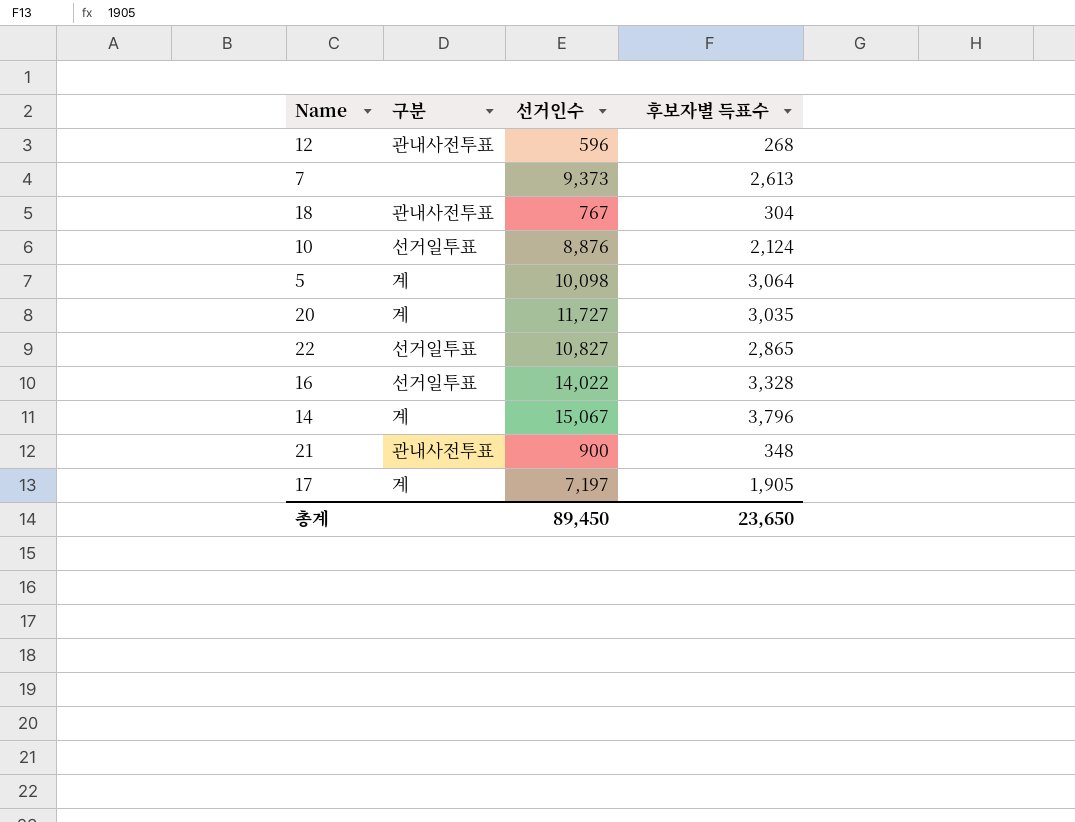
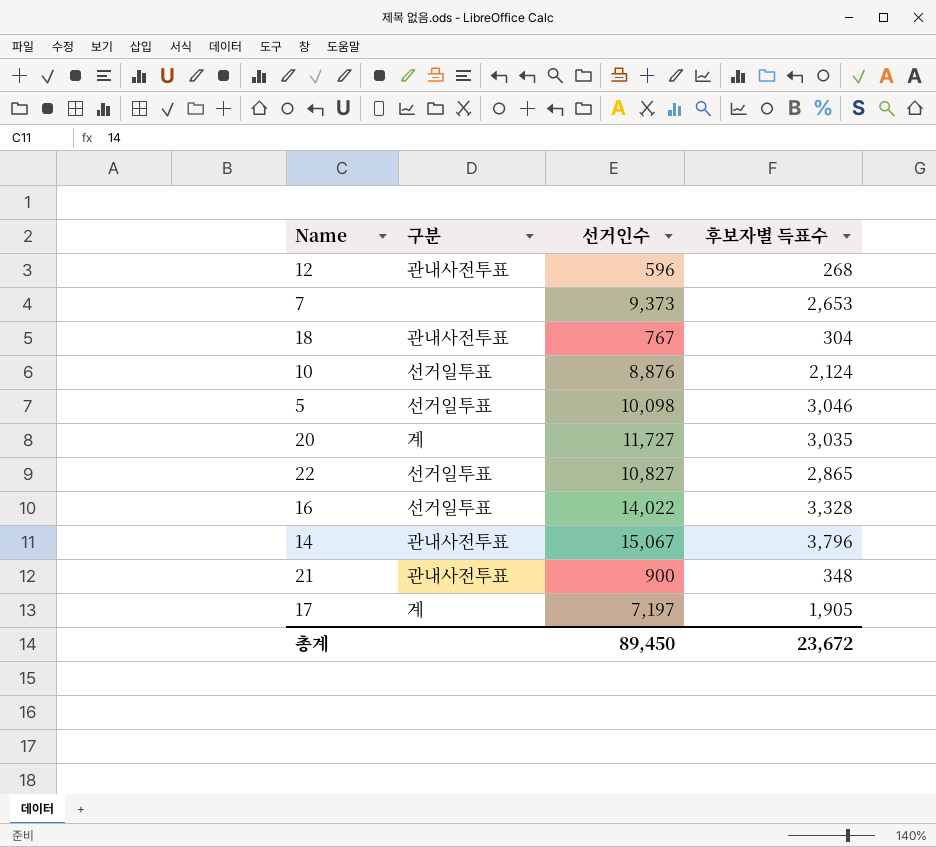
7 | 후보자별 득표수: 2,613 -> 2,653
5 | 구분: 계 -> 선거일투표
5 | 후보자별 득표수: 3,064 -> 3,046
14 | 구분: 계 -> 관내사전투표
총계 | 후보자별 득표수: 23,650 -> 23,672

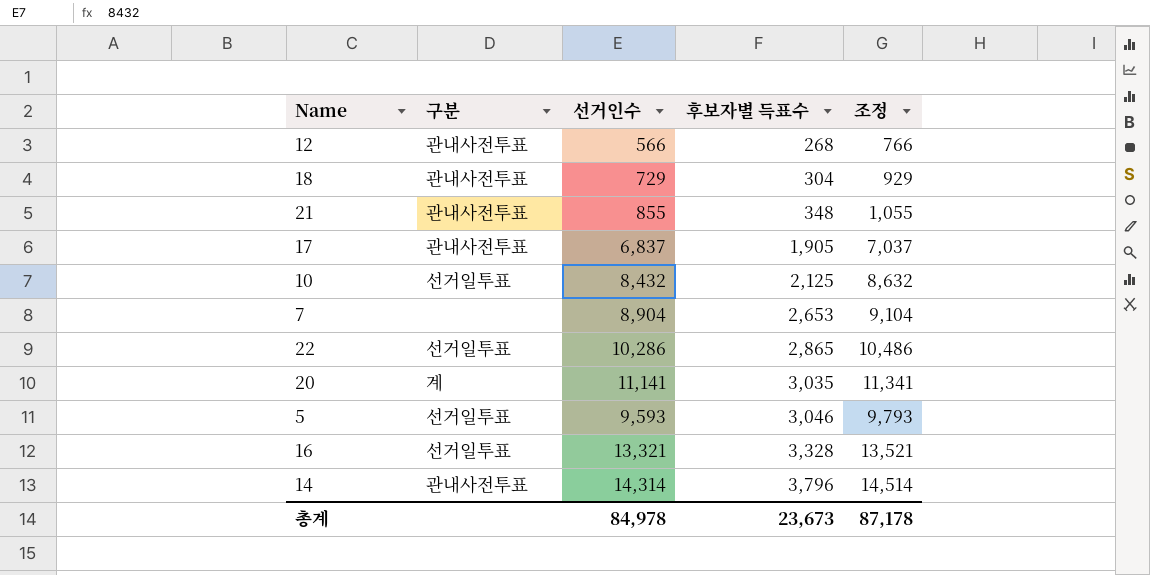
row order: none -> 후보자별 득표수 ascending
column 조정 | formula: none -> [선거인수] + 200
12 | 선거인수: 596 -> 566
18 | 선거인수: 767 -> 729
21 | 선거인수: 900 -> 855
17 | 구분: 계 -> 관내사전투표
17 | 선거인수: 7,197 -> 6,837
10 | 선거인수: 8,876 -> 8,432
10 | 후보자별 득표수: 2,124 -> 2,125
7 | 선거인수: 9,373 -> 8,904
22 | 선거인수: 10,827 -> 10,286
20 | 선거인수: 11,727 -> 11,141
5 | 선거인수: 10,098 -> 9,593
16 | 선거인수: 14,022 -> 13,321
14 | 선거인수: 15,067 -> 14,314
총계 | 선거인수: 89,450 -> 84,978
총계 | 후보자별 득표수: 23,672 -> 23,673

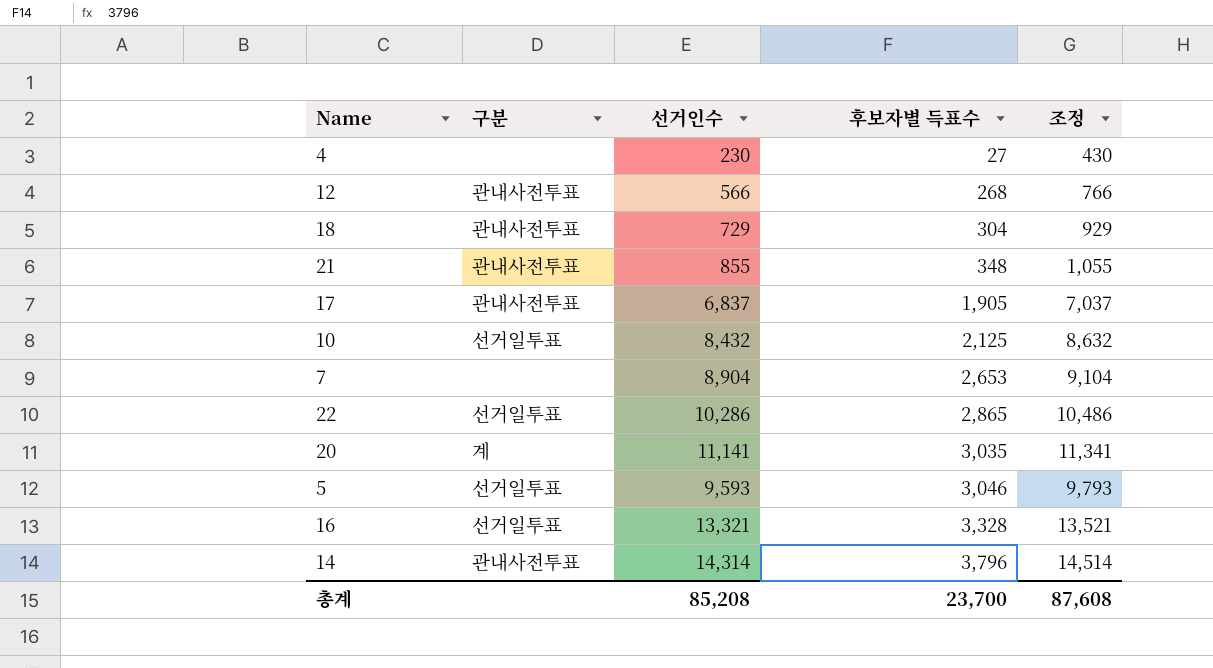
row 4: none -> none | 230 | 27 | 430
총계 | 선거인수: 84,978 -> 85,208
총계 | 후보자별 득표수: 23,673 -> 23,700
총계 | 조정: 87,178 -> 87,608

